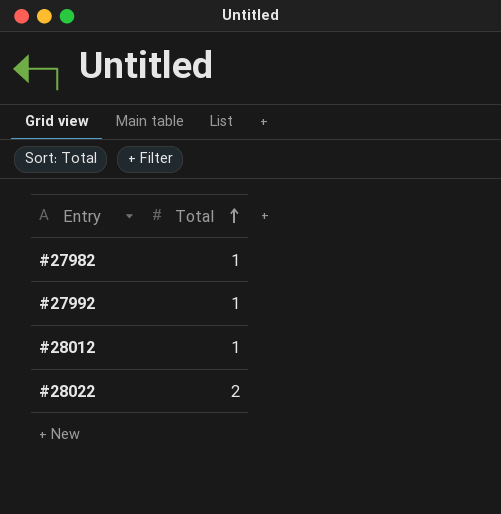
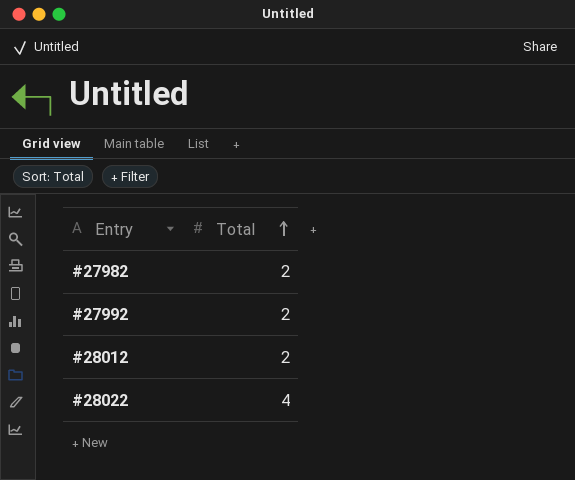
#27982 | Total: 1 -> 2
#27992 | Total: 1 -> 2
#28012 | Total: 1 -> 2
#28022 | Total: 2 -> 4

